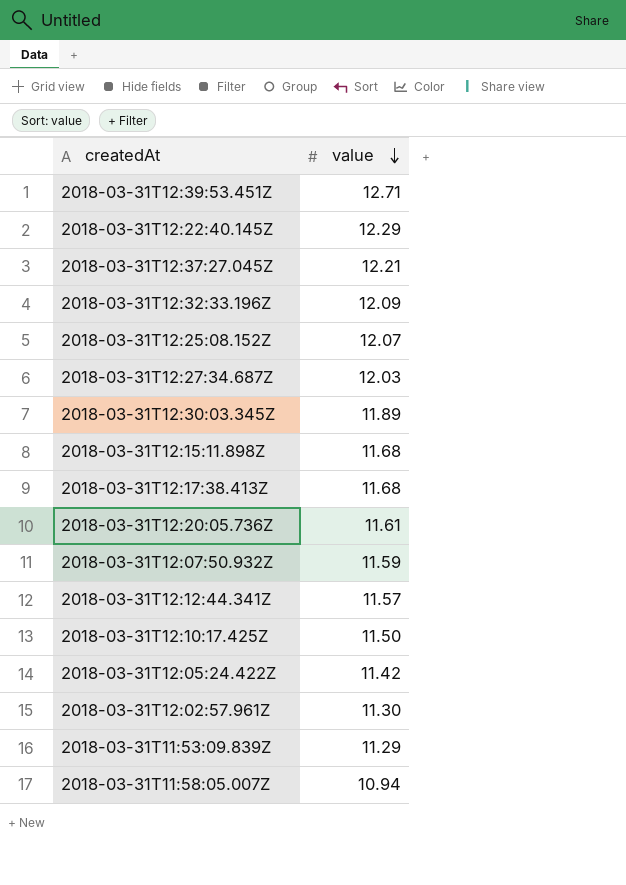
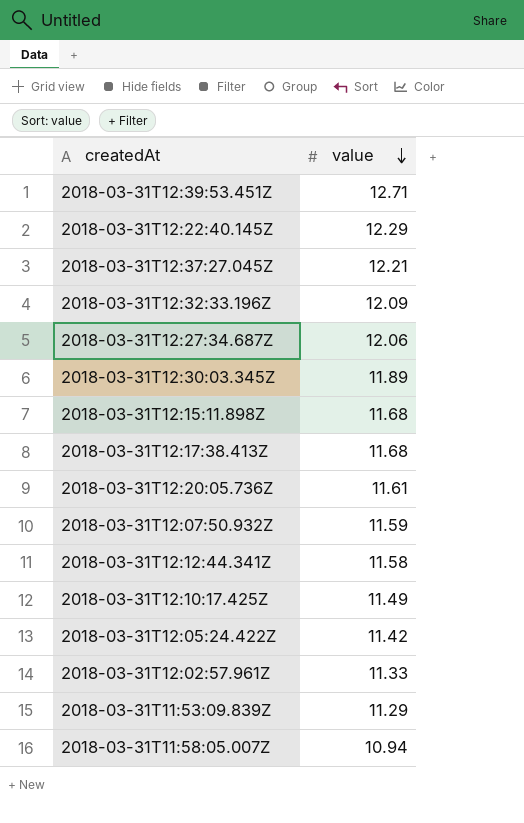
row 2018-03-31T12:25:08.152Z: 12.07 -> none
2018-03-31T12:27:34.687Z | value: 12.03 -> 12.06
2018-03-31T12:12:44.341Z | value: 11.57 -> 11.58
2018-03-31T12:10:17.425Z | value: 11.50 -> 11.49
2018-03-31T12:02:57.961Z | value: 11.30 -> 11.33

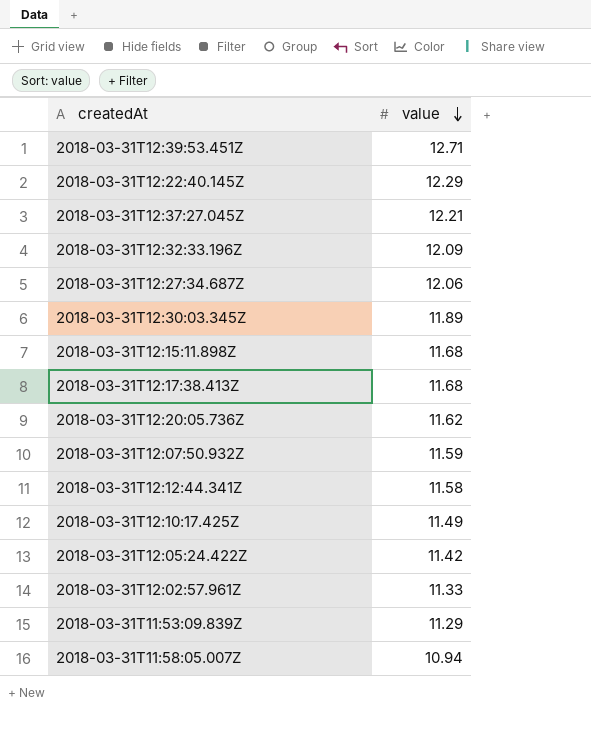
2018-03-31T12:20:05.736Z | value: 11.61 -> 11.62

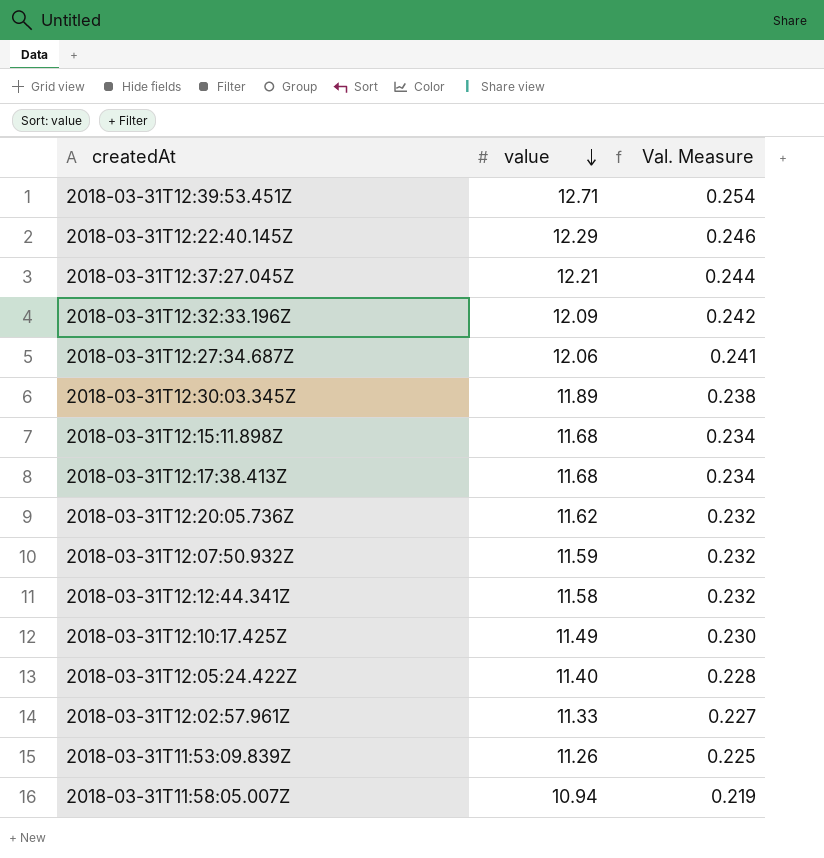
column Val. Measure | formula: none -> [value] * 0.02
2018-03-31T12:05:24.422Z | value: 11.42 -> 11.40
2018-03-31T11:53:09.839Z | value: 11.29 -> 11.26

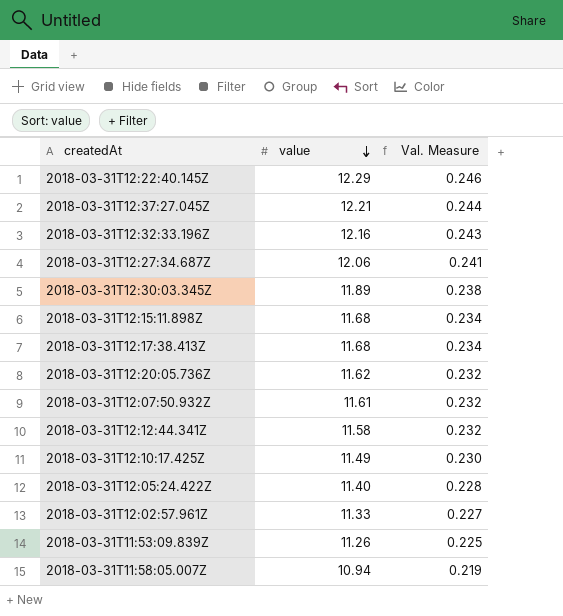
row 2018-03-31T12:39:53.451Z: 12.71 | 0.254 -> none
2018-03-31T12:32:33.196Z | value: 12.09 -> 12.16
2018-03-31T12:32:33.196Z | Val. Measure: 0.242 -> 0.243
2018-03-31T12:07:50.932Z | value: 11.59 -> 11.61

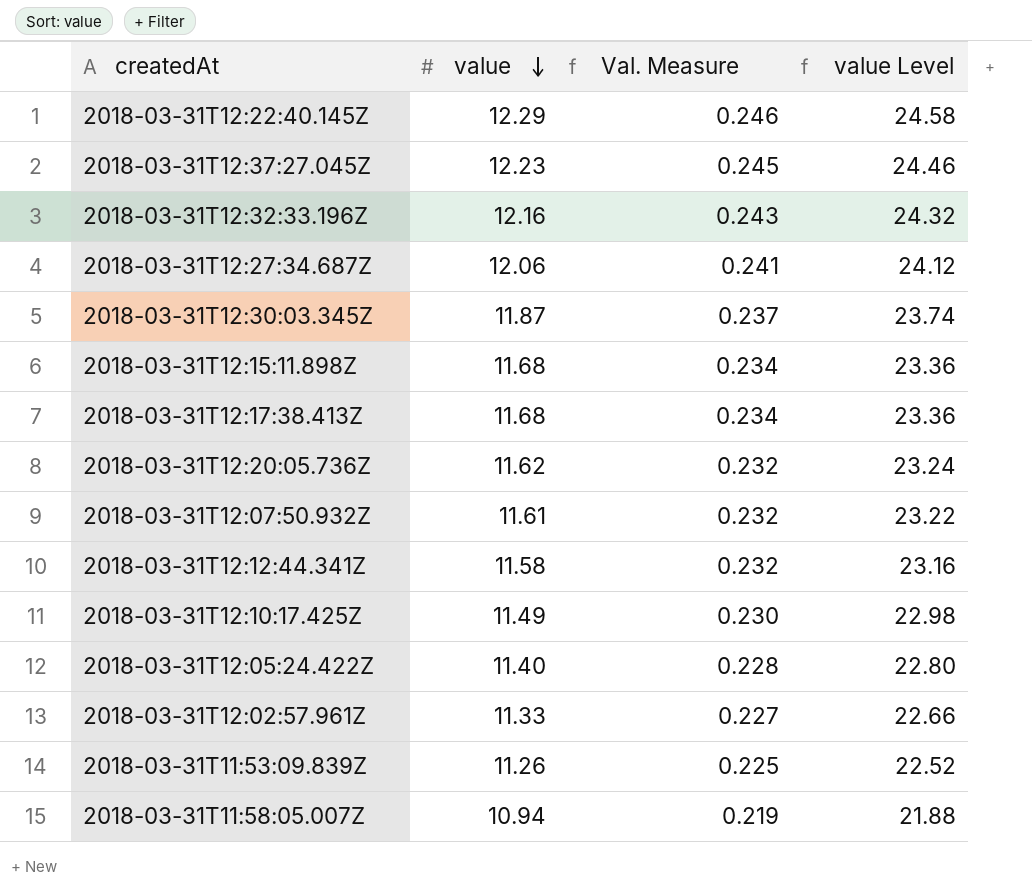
column value Level | formula: none -> [value] * 2
2018-03-31T12:37:27.045Z | value: 12.21 -> 12.23
2018-03-31T12:37:27.045Z | Val. Measure: 0.244 -> 0.245
2018-03-31T12:30:03.345Z | value: 11.89 -> 11.87
2018-03-31T12:30:03.345Z | Val. Measure: 0.238 -> 0.237

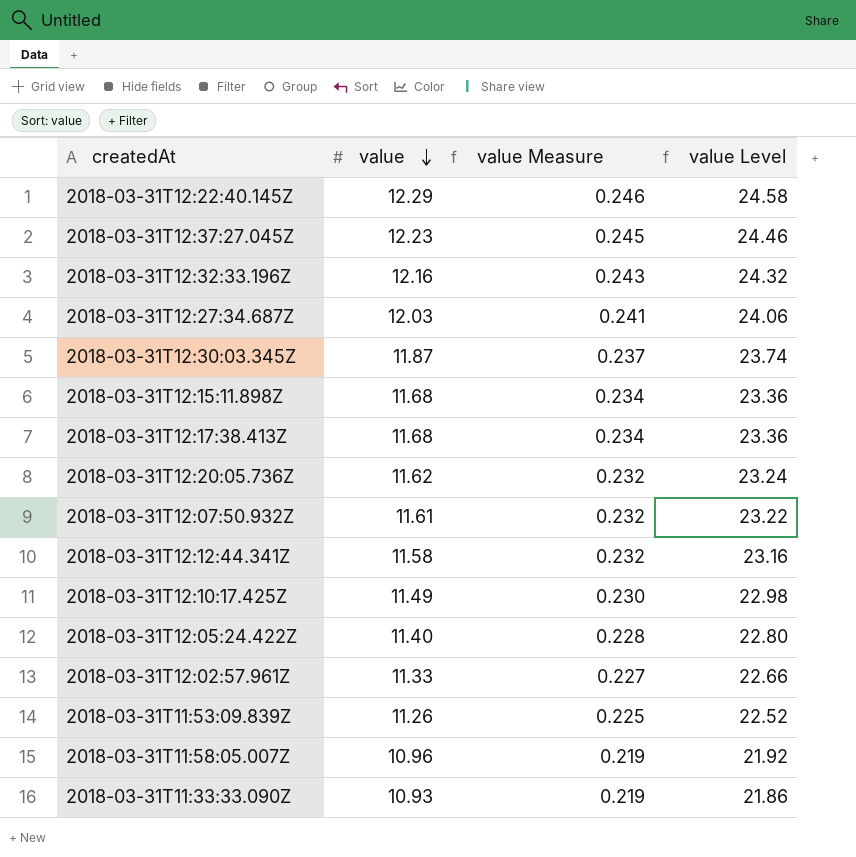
column name: Val. Measure -> value Measure
2018-03-31T12:27:34.687Z | value: 12.06 -> 12.03
2018-03-31T12:27:34.687Z | value Level: 24.12 -> 24.06
2018-03-31T11:58:05.007Z | value: 10.94 -> 10.96
2018-03-31T11:58:05.007Z | value Level: 21.88 -> 21.92
row 2018-03-31T11:33:33.090Z: none -> 10.93 | 0.219 | 21.86

